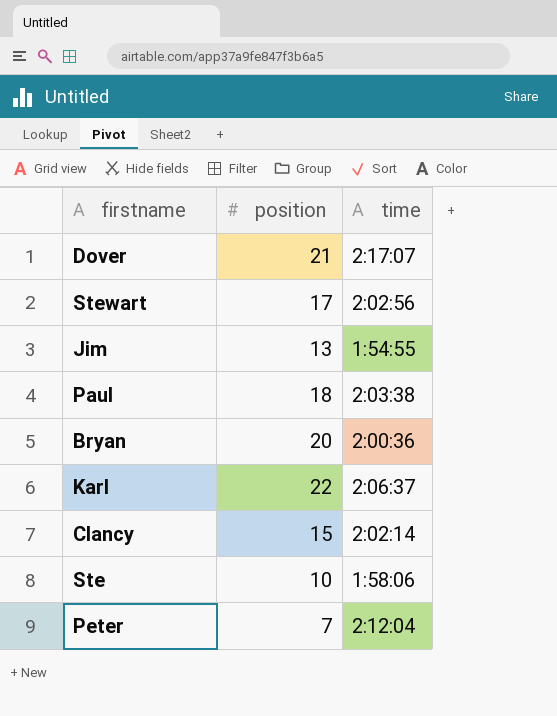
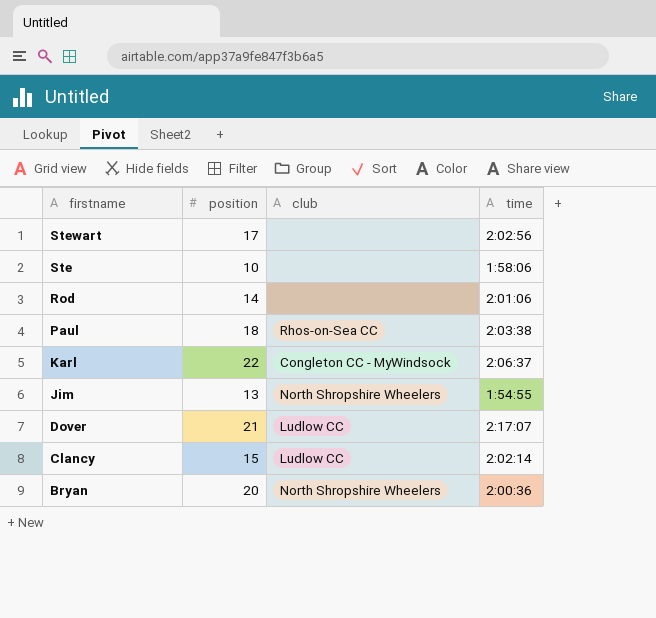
row order: none -> firstname descending
column club | position: none -> 3
row Peter: 7 | 2:12:04 -> none
row Rod: none -> 14 | none | 2:01:06

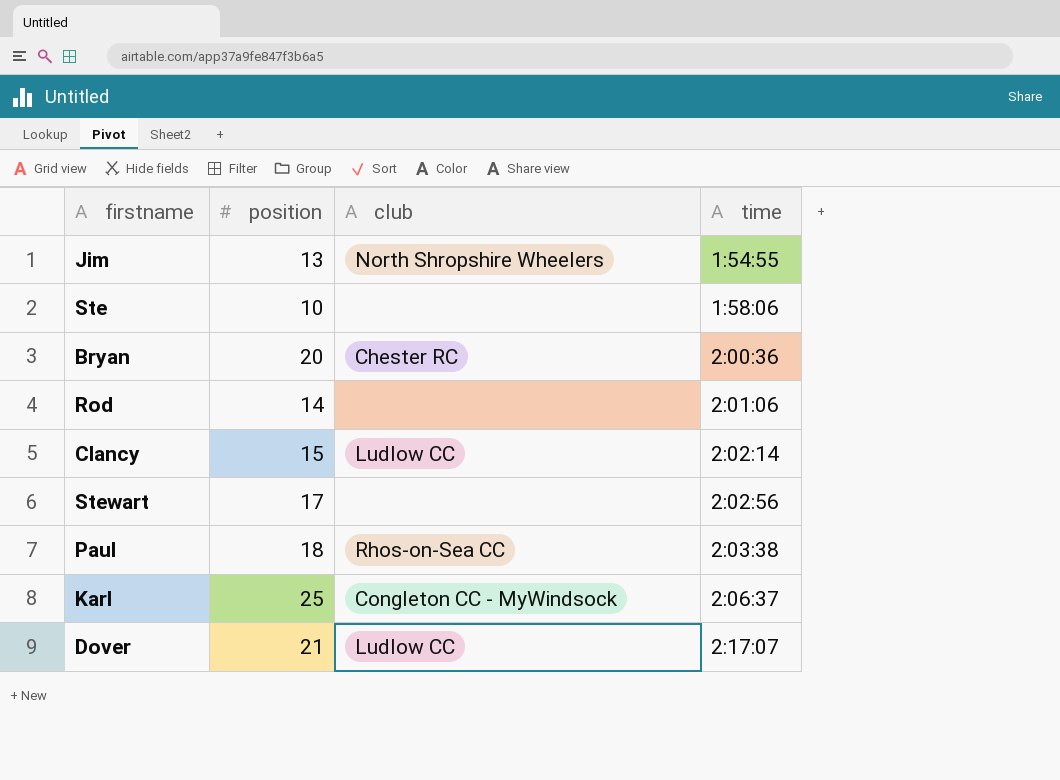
row order: firstname descending -> time ascending
Bryan | club: North Shropshire Wheelers -> Chester RC
Karl | position: 22 -> 25

